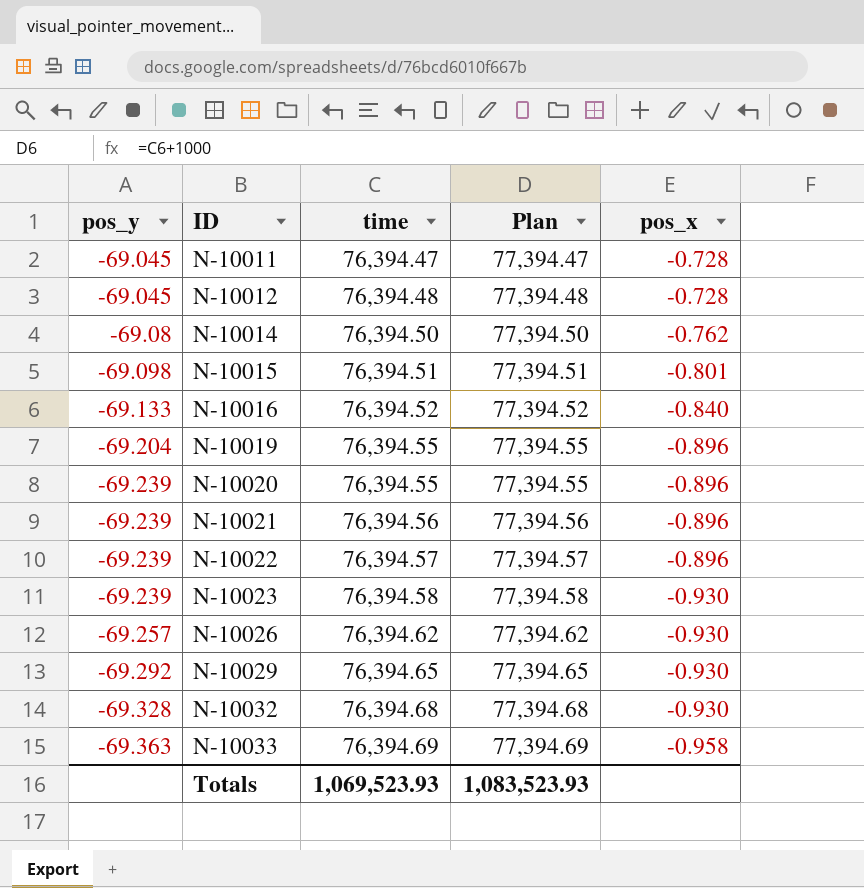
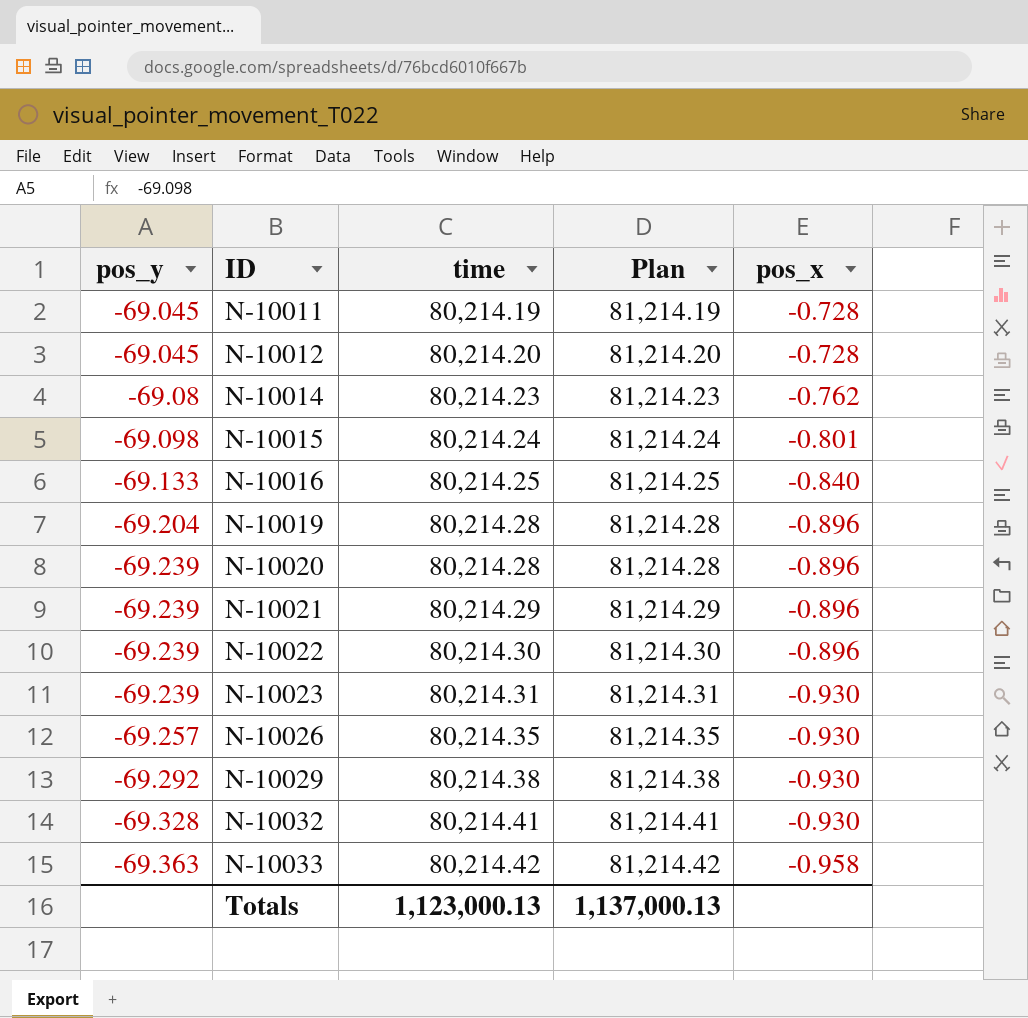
N-10011 | time: 76,394.47 -> 80,214.19
N-10011 | Plan: 77,394.47 -> 81,214.19
N-10012 | time: 76,394.48 -> 80,214.20
N-10012 | Plan: 77,394.48 -> 81,214.20
N-10014 | time: 76,394.50 -> 80,214.23
N-10014 | Plan: 77,394.50 -> 81,214.23
N-10015 | time: 76,394.51 -> 80,214.24
N-10015 | Plan: 77,394.51 -> 81,214.24
N-10016 | time: 76,394.52 -> 80,214.25
N-10016 | Plan: 77,394.52 -> 81,214.25
N-10019 | time: 76,394.55 -> 80,214.28
N-10019 | Plan: 77,394.55 -> 81,214.28
N-10020 | time: 76,394.55 -> 80,214.28
N-10020 | Plan: 77,394.55 -> 81,214.28
N-10021 | time: 76,394.56 -> 80,214.29
N-10021 | Plan: 77,394.56 -> 81,214.29
N-10022 | time: 76,394.57 -> 80,214.30
N-10022 | Plan: 77,394.57 -> 81,214.30
N-10023 | time: 76,394.58 -> 80,214.31
N-10023 | Plan: 77,394.58 -> 81,214.31
N-10026 | time: 76,394.62 -> 80,214.35
N-10026 | Plan: 77,394.62 -> 81,214.35
N-10029 | time: 76,394.65 -> 80,214.38
N-10029 | Plan: 77,394.65 -> 81,214.38
N-10032 | time: 76,394.68 -> 80,214.41
N-10032 | Plan: 77,394.68 -> 81,214.41
N-10033 | time: 76,394.69 -> 80,214.42
N-10033 | Plan: 77,394.69 -> 81,214.42
Totals | time: 1,069,523.93 -> 1,123,000.13
Totals | Plan: 1,083,523.93 -> 1,137,000.13

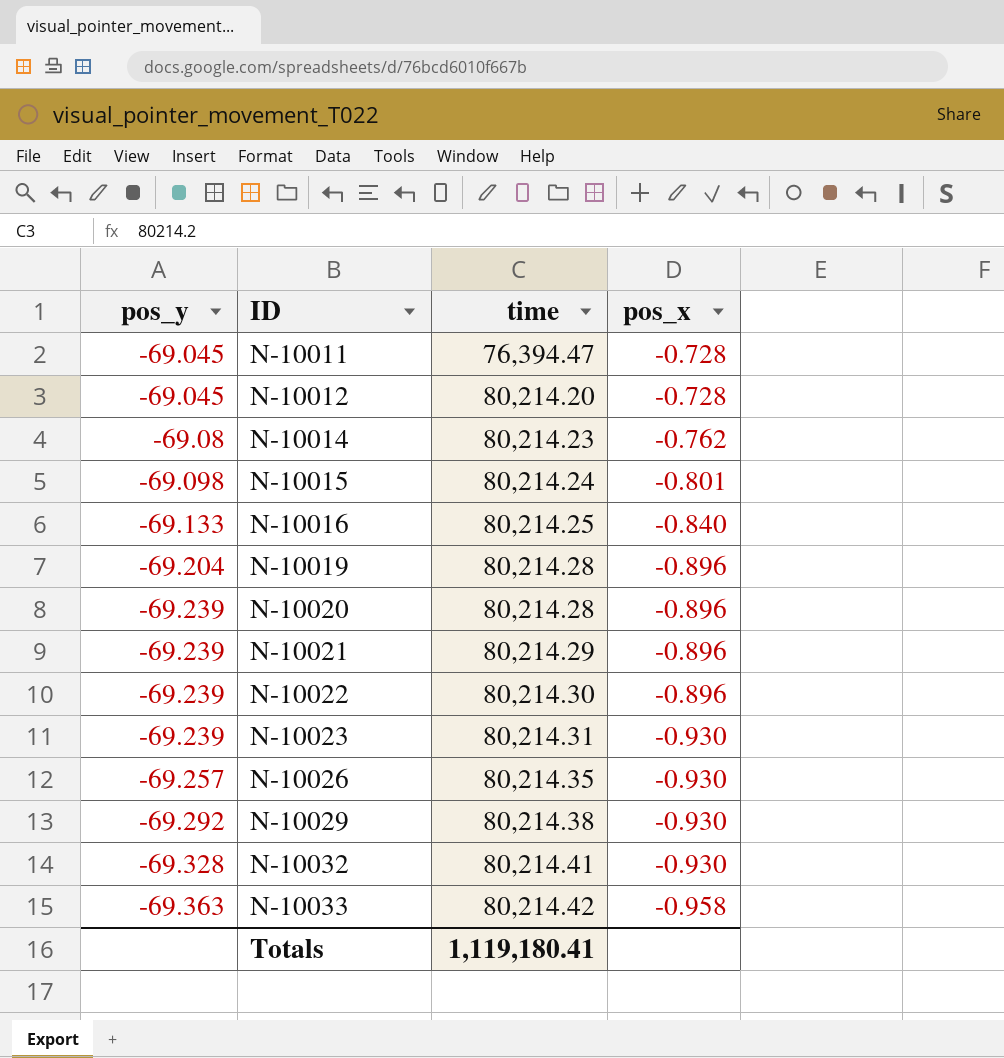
column Plan | formula: [time] + 1000 -> none
N-10011 | time: 80,214.19 -> 76,394.47
Totals | time: 1,123,000.13 -> 1,119,180.41

